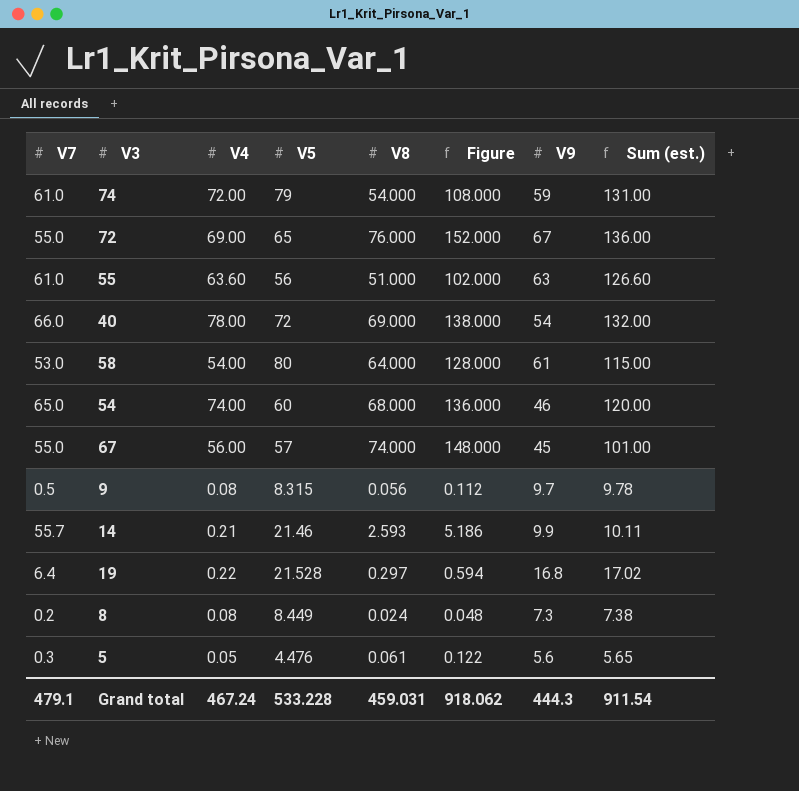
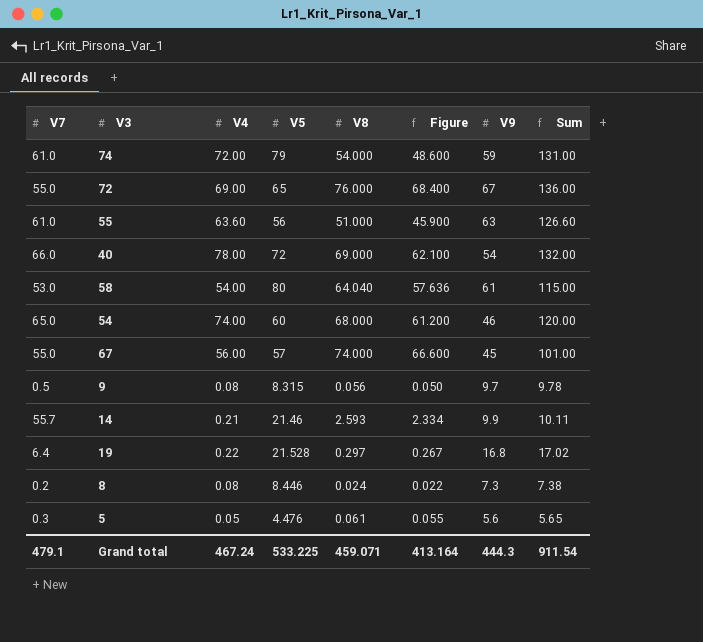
column Figure | formula: [V8] * 2 -> [V8] * 0.9
column name: Sum (est.) -> Sum
58 | V8: 64.000 -> 64.040
8 | V5: 8.449 -> 8.446
Grand total | V5: 533.228 -> 533.225
Grand total | V8: 459.031 -> 459.071
Grand total | Figure: 918.062 -> 413.164

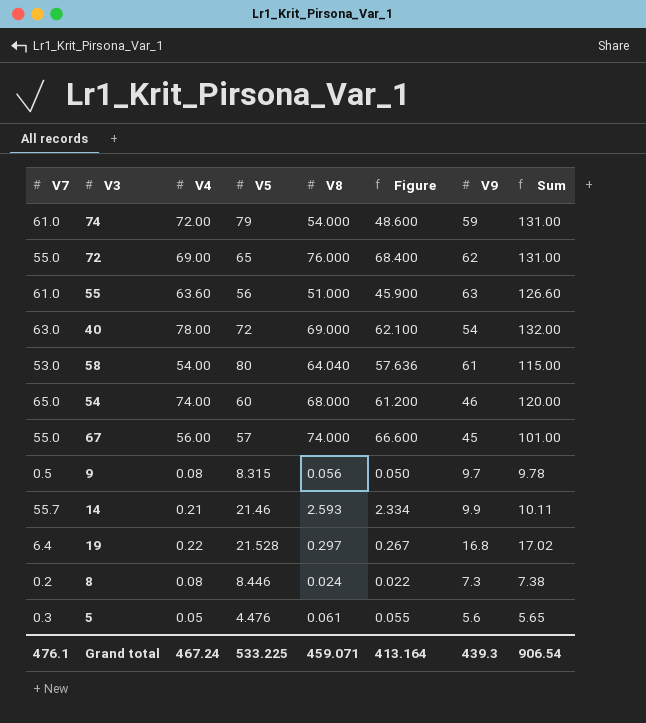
72 | V9: 67 -> 62
72 | Sum: 136.00 -> 131.00
40 | V7: 66.0 -> 63.0
Grand total | V7: 479.1 -> 476.1
Grand total | V9: 444.3 -> 439.3
Grand total | Sum: 911.54 -> 906.54

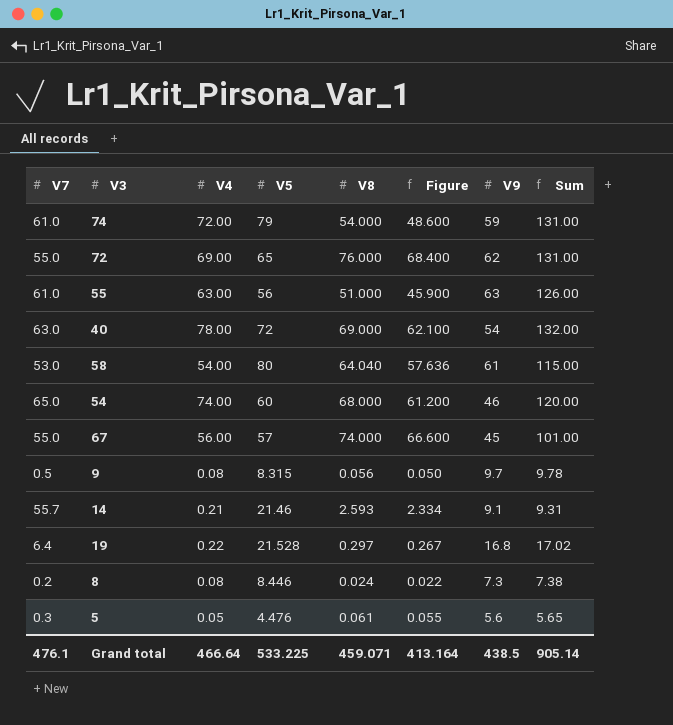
55 | V4: 63.60 -> 63.00
55 | Sum: 126.60 -> 126.00
14 | V9: 9.9 -> 9.1
14 | Sum: 10.11 -> 9.31
Grand total | V4: 467.24 -> 466.64
Grand total | V9: 439.3 -> 438.5
Grand total | Sum: 906.54 -> 905.14

